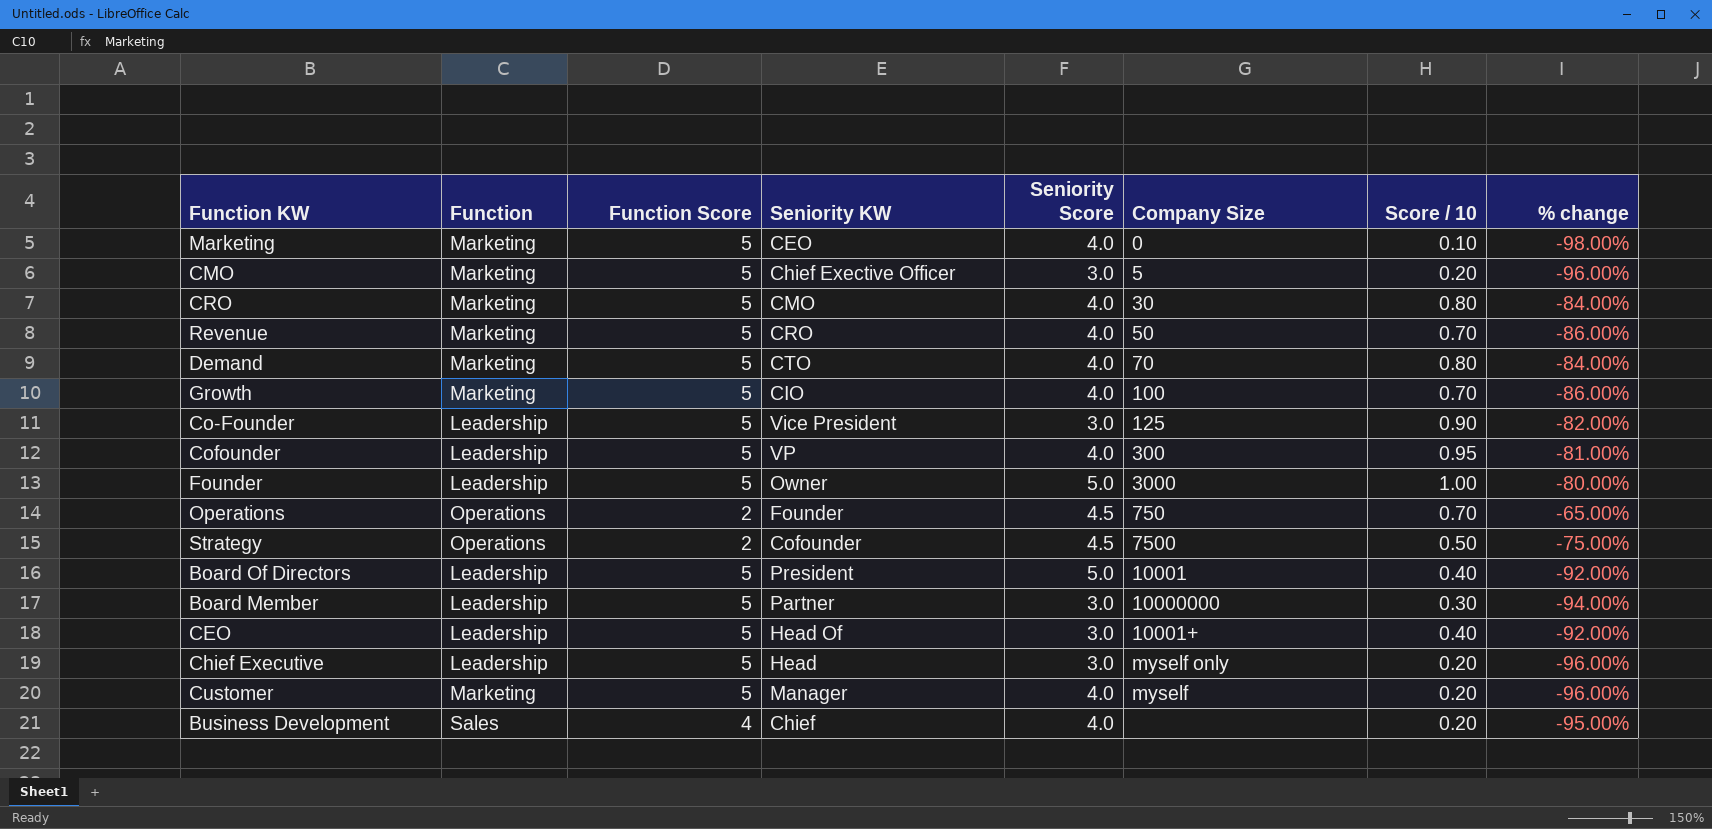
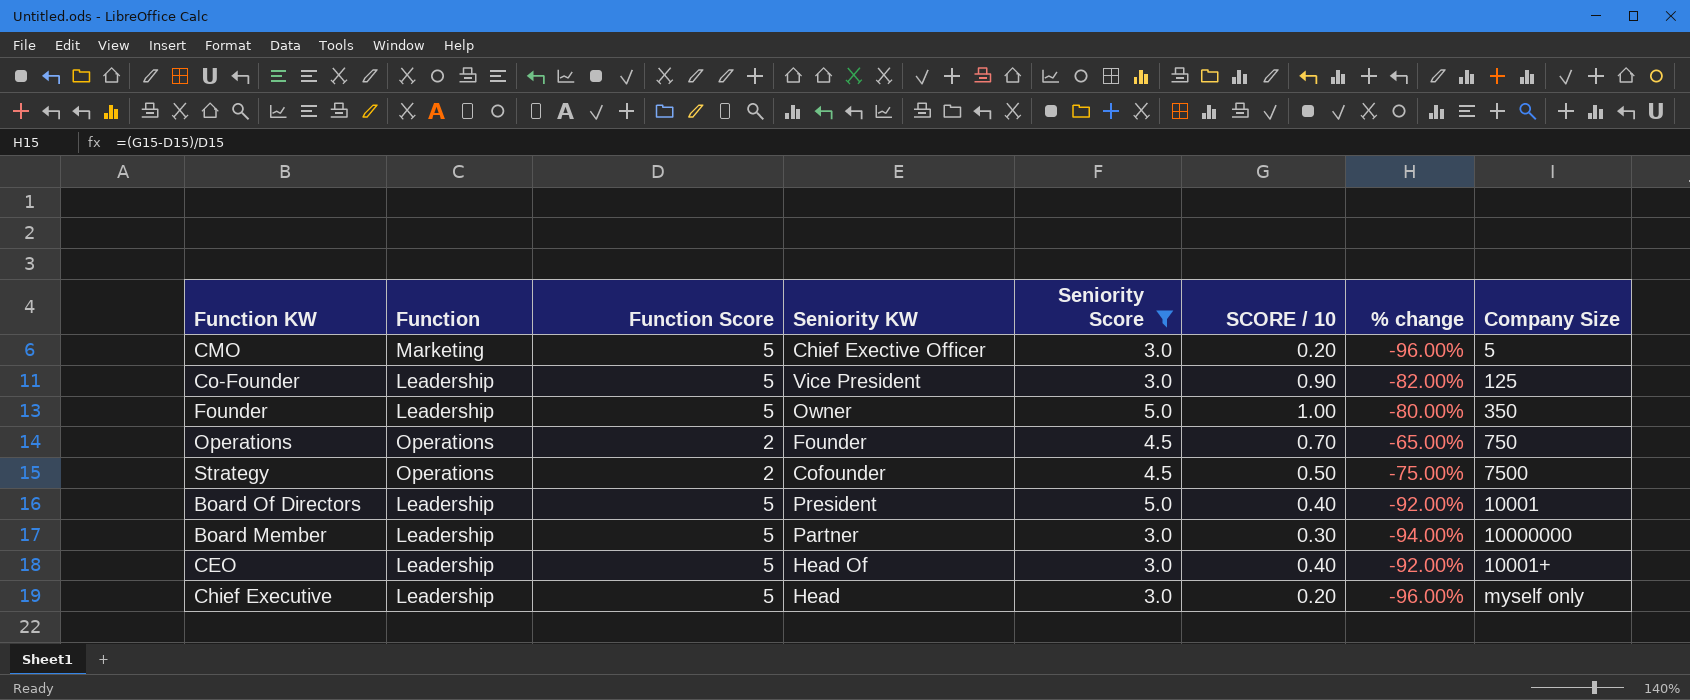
filter: none -> Seniority Score != 4.0
column name: Score / 10 -> SCORE / 10
column Company Size | position: 6 -> 8
Founder | Company Size: 3000 -> 350

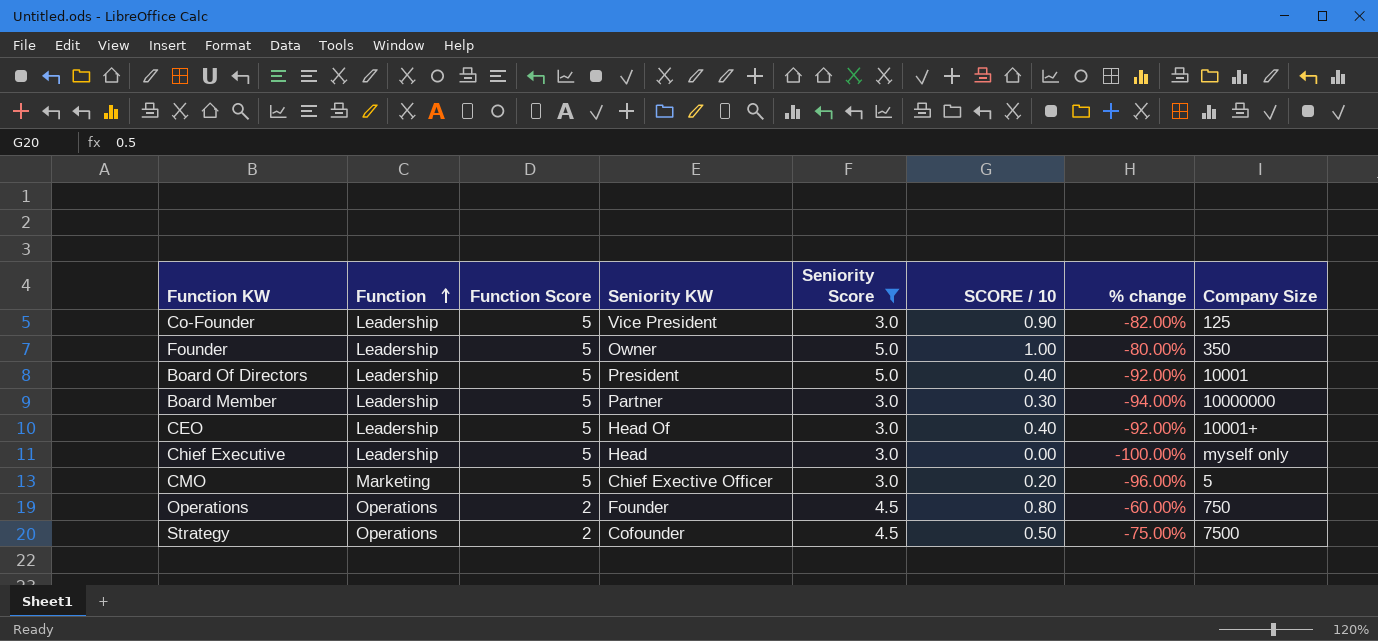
row order: none -> Function ascending
Chief Executive | SCORE / 10: 0.20 -> 0.00
Chief Executive | % change: -96.00% -> -100.00%
Operations | SCORE / 10: 0.70 -> 0.80
Operations | % change: -65.00% -> -60.00%

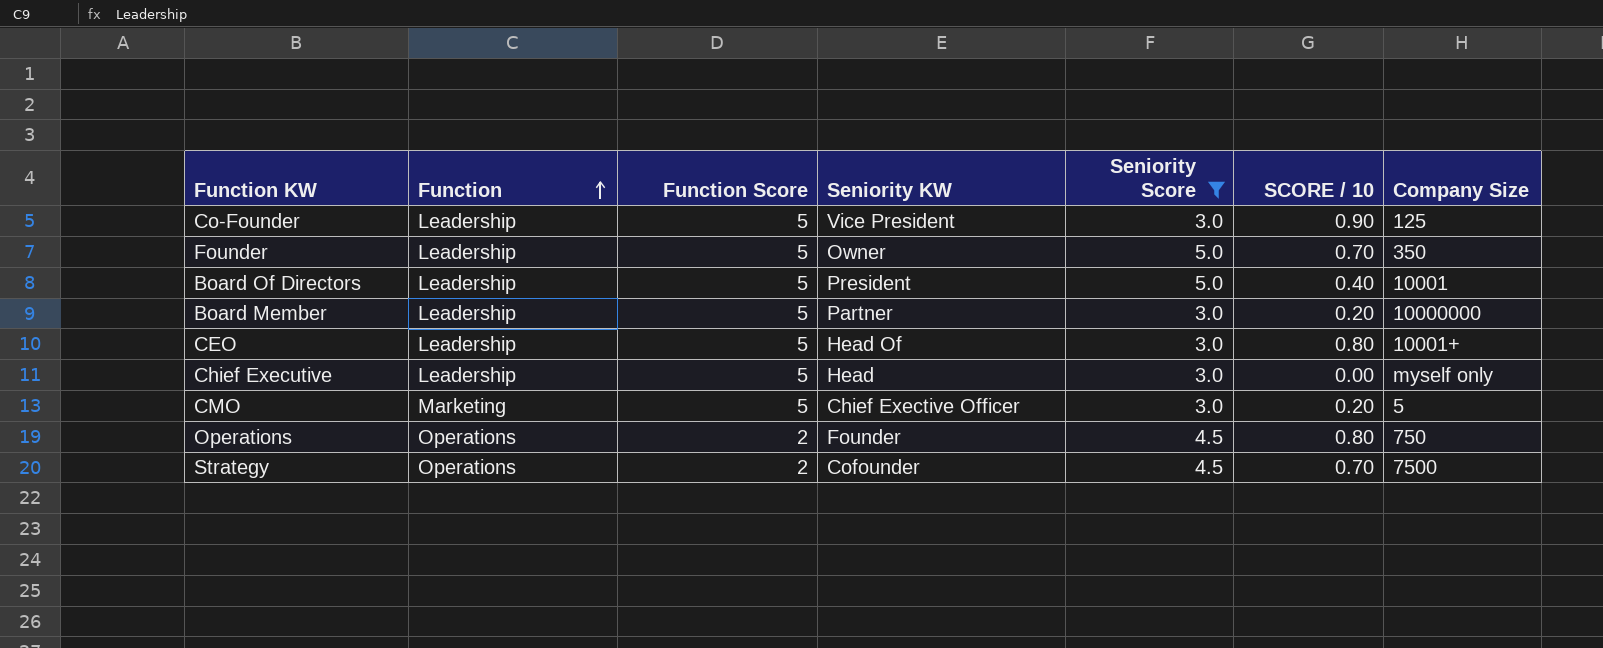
column % change | formula: ([SCORE / 10] - [Function Score]) / [Function Score] -> none
Founder | SCORE / 10: 1.00 -> 0.70
Board Member | SCORE / 10: 0.30 -> 0.20
CEO | SCORE / 10: 0.40 -> 0.80
Strategy | SCORE / 10: 0.50 -> 0.70

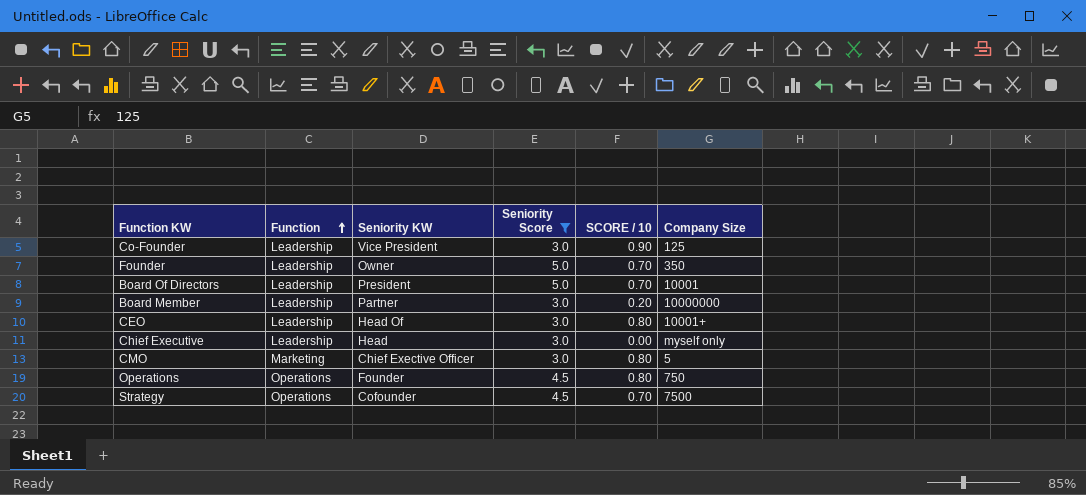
column Function Score | position: 3 -> none
Board Of Directors | SCORE / 10: 0.40 -> 0.70
CMO | SCORE / 10: 0.20 -> 0.80

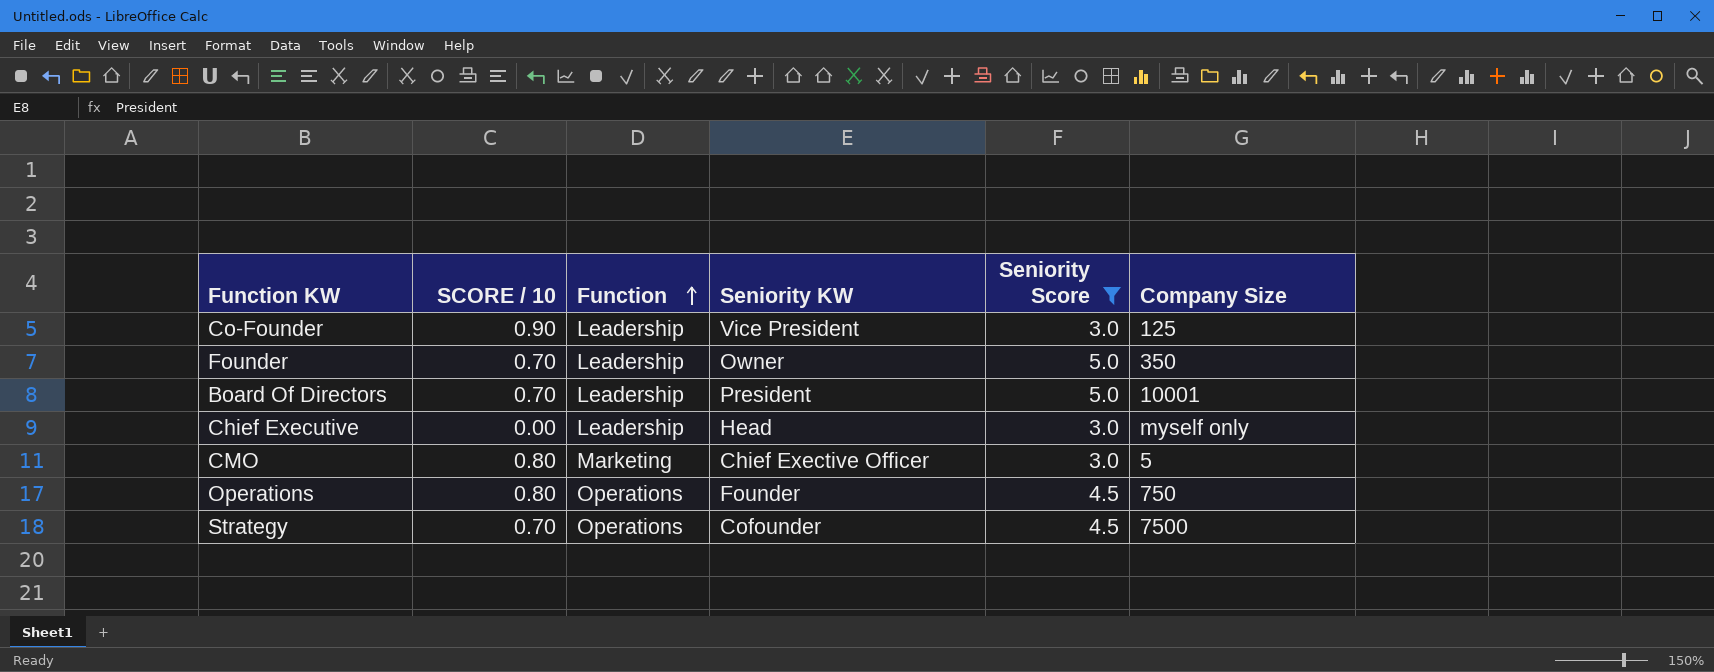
column SCORE / 10 | position: 5 -> 2
row Board Member: Leadership | Partner | 3.0 | 0.20 | 10000000 -> none
row CEO: Leadership | Head Of | 3.0 | 0.80 | 10001+ -> none

